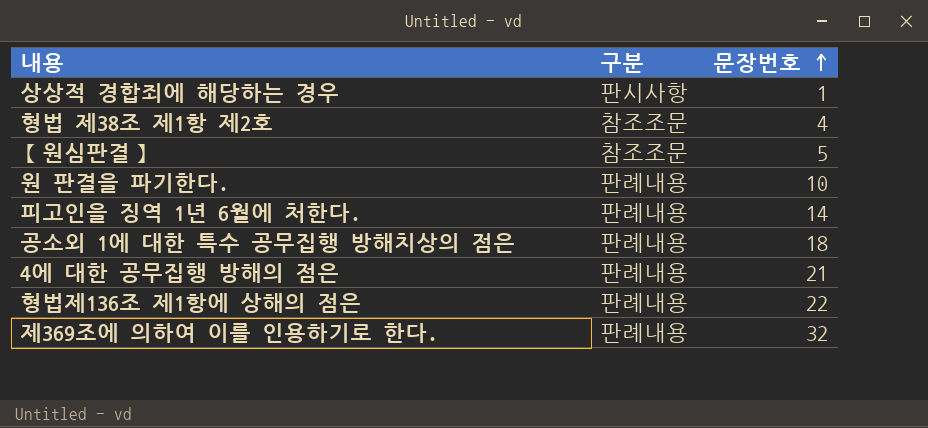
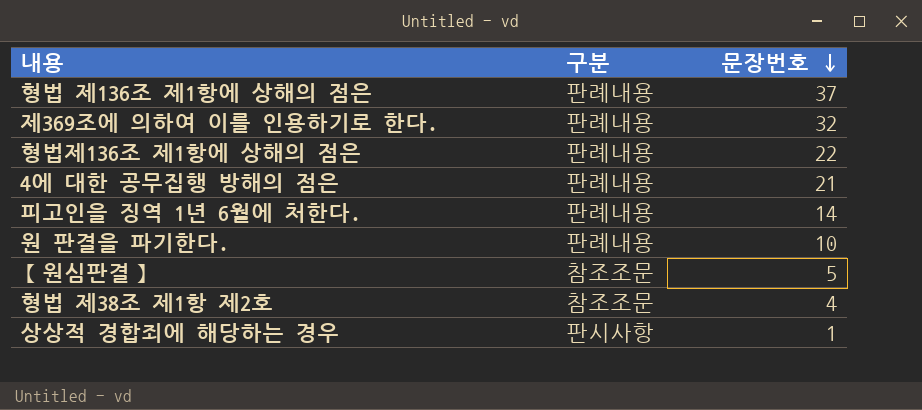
row order: 문장번호 ascending -> 문장번호 descending
row 공소외 1에 대한 특수 공무집행 방해치상의 점은: 판례내용 | 18 -> none
row 형법 제136조 제1항에 상해의 점은: none -> 판례내용 | 37

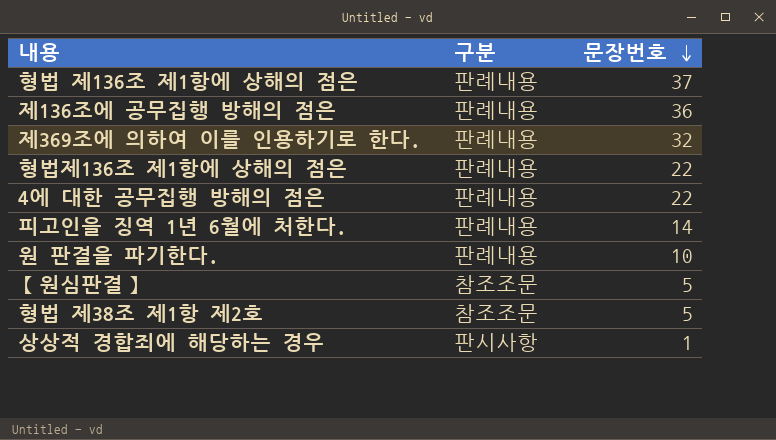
row 제136조에 공무집행 방해의 점은: none -> 판례내용 | 36
4에 대한 공무집행 방해의 점은 | 문장번호: 21 -> 22
형법 제38조 제1항 제2호 | 문장번호: 4 -> 5

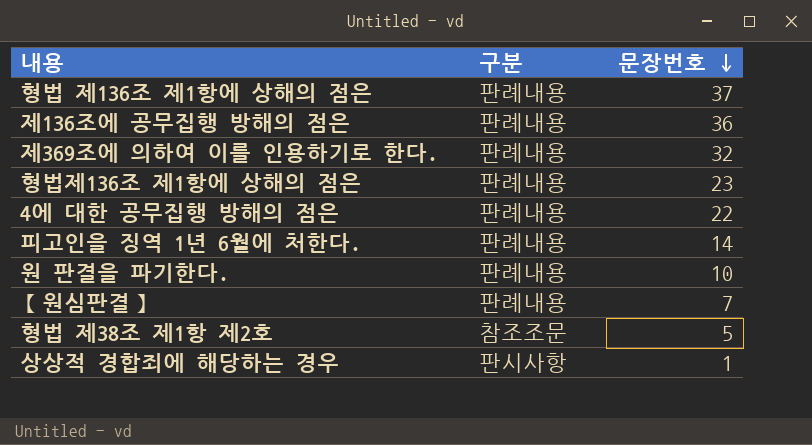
형법제136조 제1항에 상해의 점은 | 문장번호: 22 -> 23
【원심판결】 | 구분: 참조조문 -> 판례내용
【원심판결】 | 문장번호: 5 -> 7

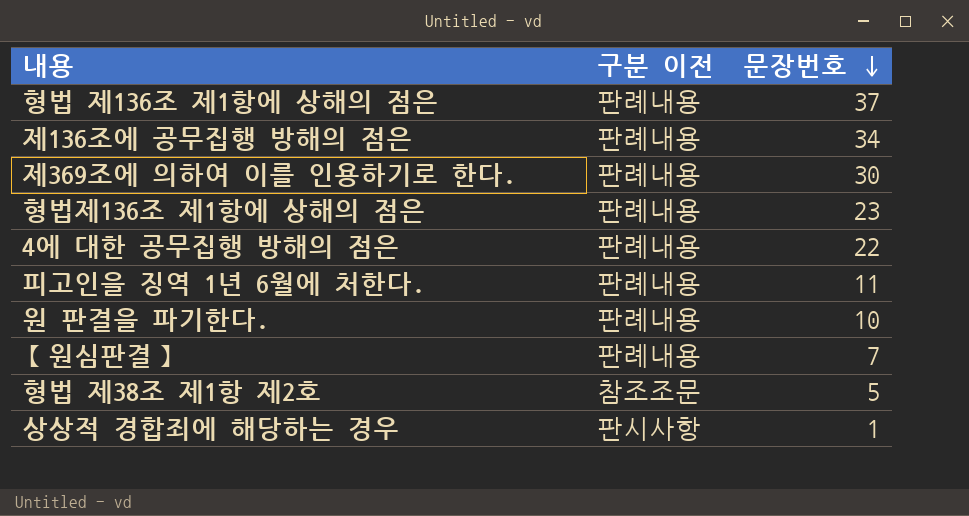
column name: 구분 -> 구분 이전
제136조에 공무집행 방해의 점은 | 문장번호: 36 -> 34
제369조에 의하여 이를 인용하기로 한다. | 문장번호: 32 -> 30
피고인을 징역 1년 6월에 처한다. | 문장번호: 14 -> 11

